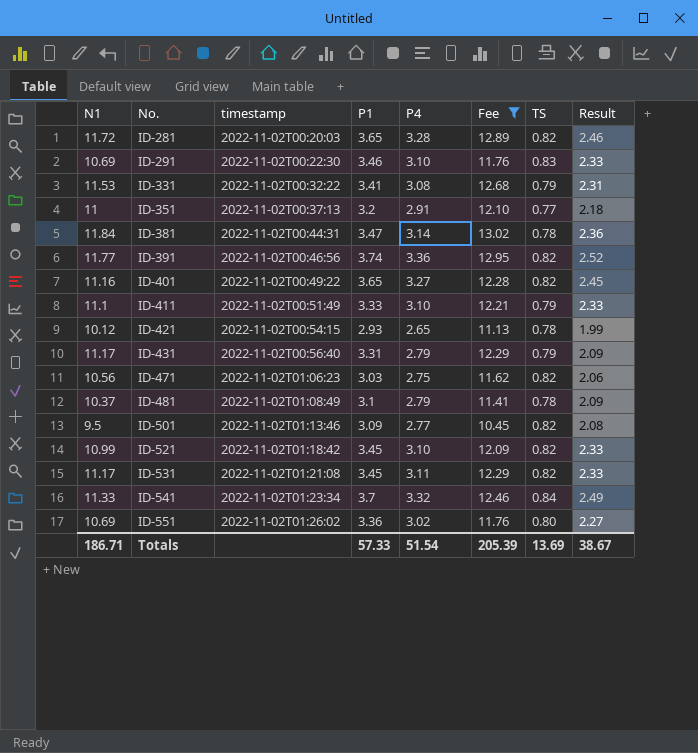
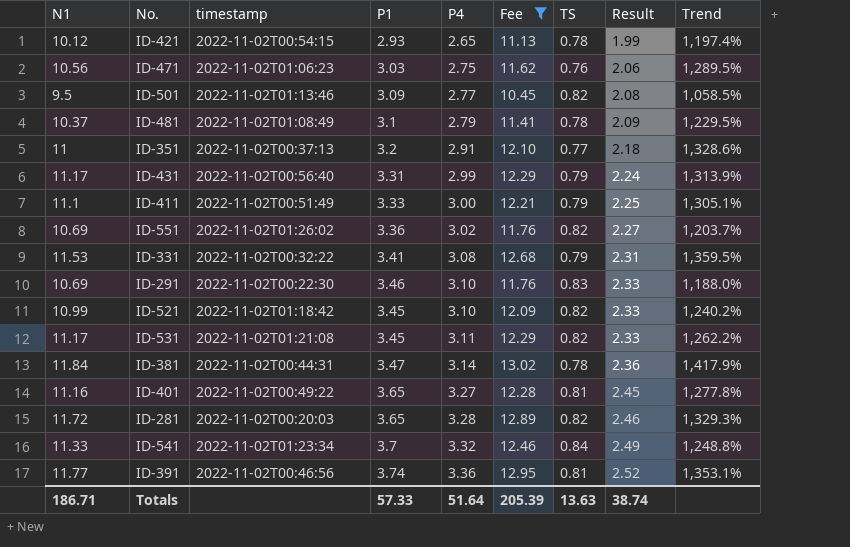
row order: No. ascending -> P4 ascending
column Trend | formula: none -> ([N1] - [TS]) / [TS]
ID-471 | TS: 0.82 -> 0.76
ID-431 | P4: 2.79 -> 2.99
ID-431 | Result: 2.09 -> 2.24
ID-411 | P4: 3.10 -> 3.00
ID-411 | Result: 2.33 -> 2.25
ID-551 | TS: 0.80 -> 0.82
ID-401 | TS: 0.82 -> 0.81
ID-391 | TS: 0.82 -> 0.81
Totals | P4: 51.54 -> 51.64
Totals | TS: 13.69 -> 13.63
Totals | Result: 38.67 -> 38.74

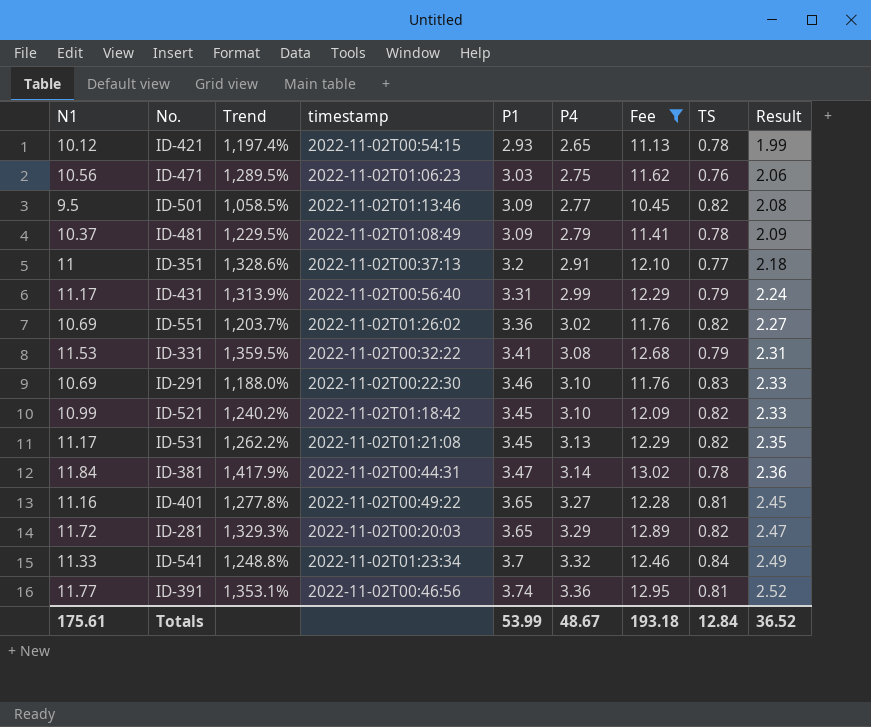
column Trend | position: 9 -> 3
row ID-411: 11.1 | 2022-11-02T00:51:49 | 3.33 | 3.00 | 12.21 | 0.79 | 2.25 | 1,305.1% -> none
ID-481 | P1: 3.1 -> 3.09
ID-531 | P4: 3.11 -> 3.13
ID-531 | Result: 2.33 -> 2.35
ID-281 | P4: 3.28 -> 3.29
ID-281 | Result: 2.46 -> 2.47
Totals | N1: 186.71 -> 175.61
Totals | P1: 57.33 -> 53.99
Totals | P4: 51.64 -> 48.67
Totals | Fee: 205.39 -> 193.18
Totals | TS: 13.63 -> 12.84
Totals | Result: 38.74 -> 36.52

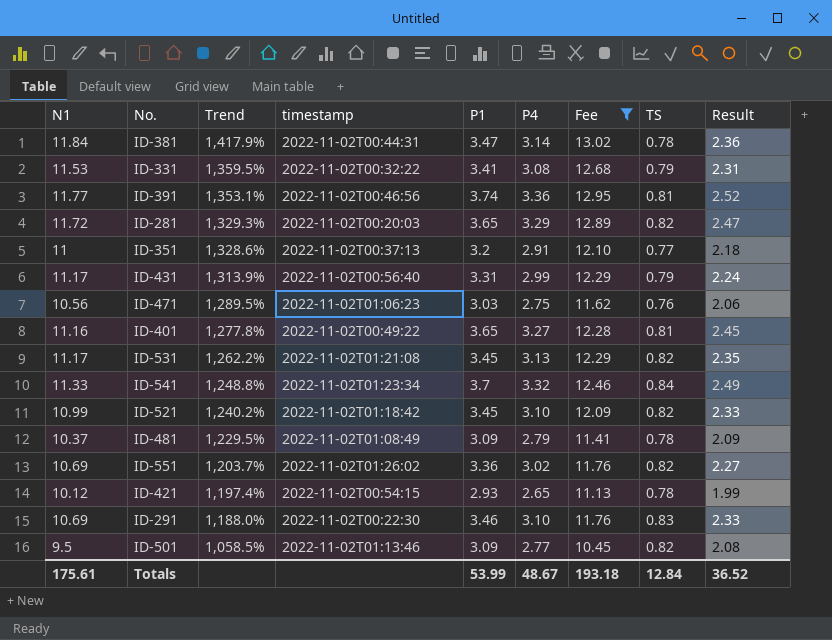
row order: P4 ascending -> Trend descending

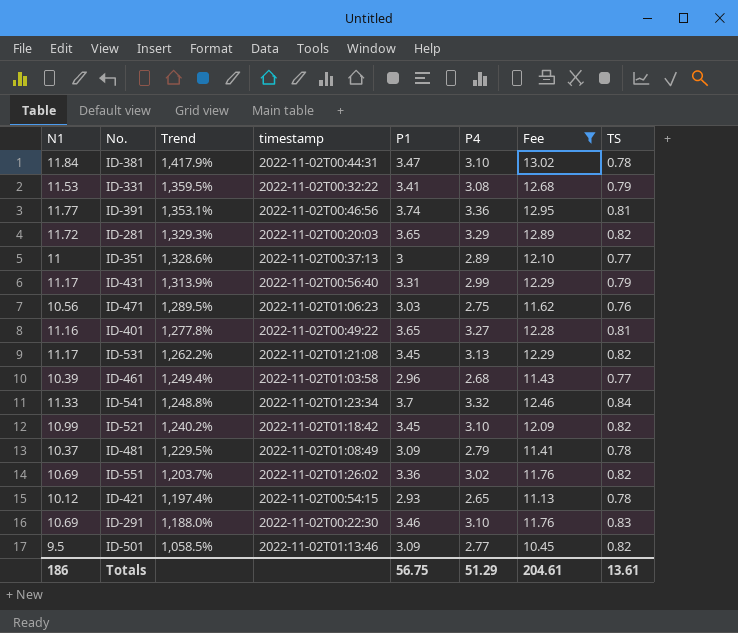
column Result | formula: [P4] * 0.75 -> none
ID-381 | P4: 3.14 -> 3.10
ID-351 | P1: 3.2 -> 3
ID-351 | P4: 2.91 -> 2.89
row ID-461: none -> 10.39 | 1,249.4% | 2022-11-02T01:03:58 | 2.96 | 2.68 | 11.43 | 0.77
Totals | N1: 175.61 -> 186
Totals | P1: 53.99 -> 56.75
Totals | P4: 48.67 -> 51.29
Totals | Fee: 193.18 -> 204.61
Totals | TS: 12.84 -> 13.61

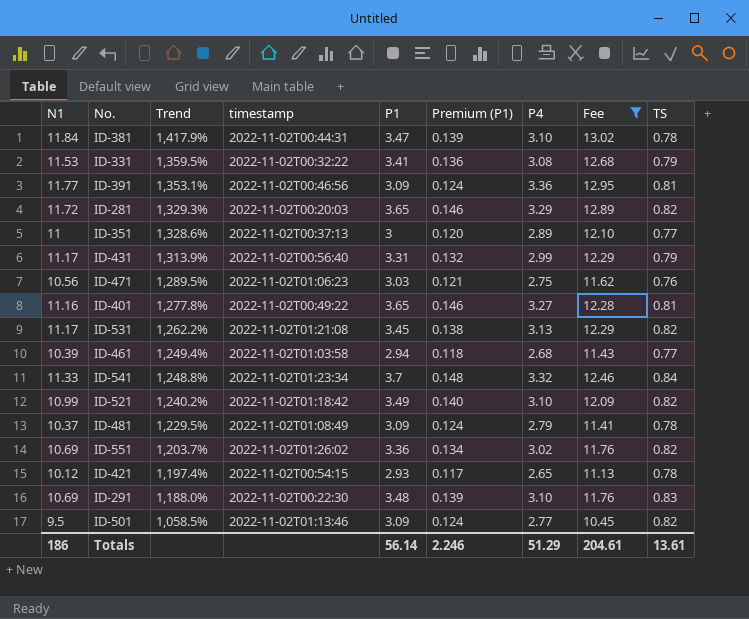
column Premium (P1) | formula: none -> [P1] * 0.04
ID-391 | P1: 3.74 -> 3.09
ID-461 | P1: 2.96 -> 2.94
ID-521 | P1: 3.45 -> 3.49
ID-291 | P1: 3.46 -> 3.48
Totals | P1: 56.75 -> 56.14

